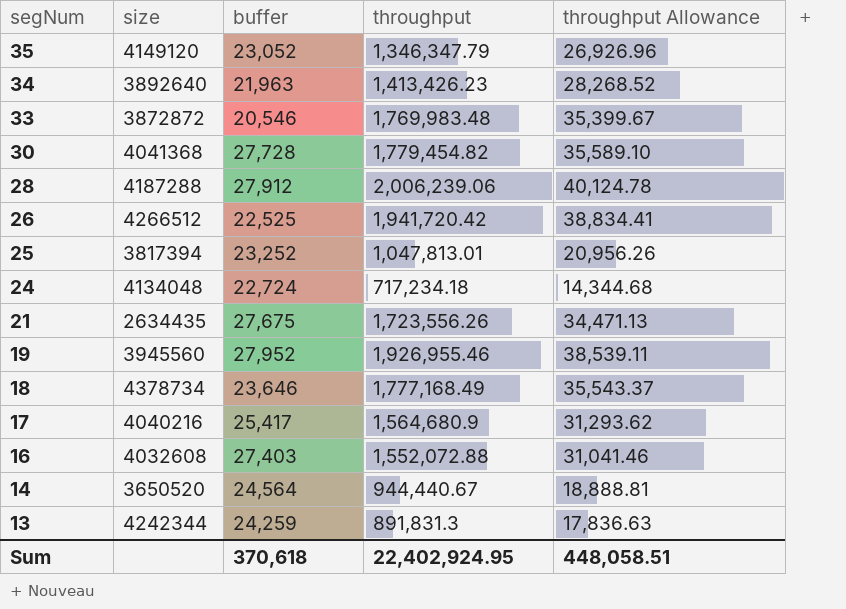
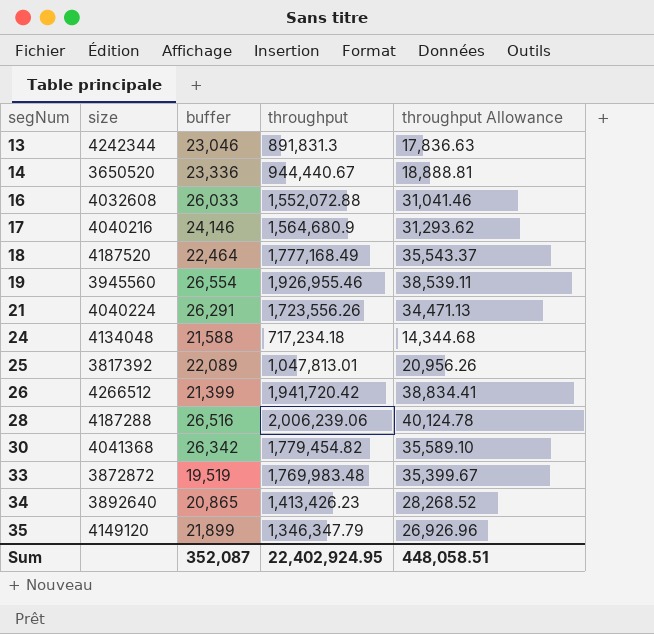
row order: segNum descending -> segNum ascending
13 | buffer: 24,259 -> 23,046
14 | buffer: 24,564 -> 23,336
16 | buffer: 27,403 -> 26,033
17 | buffer: 25,417 -> 24,146
18 | size: 4378734 -> 4187520
18 | buffer: 23,646 -> 22,464
19 | buffer: 27,952 -> 26,554
21 | size: 2634435 -> 4040224
21 | buffer: 27,675 -> 26,291
24 | buffer: 22,724 -> 21,588
25 | size: 3817394 -> 3817392
25 | buffer: 23,252 -> 22,089
26 | buffer: 22,525 -> 21,399
28 | buffer: 27,912 -> 26,516
30 | buffer: 27,728 -> 26,342
33 | buffer: 20,546 -> 19,519
34 | buffer: 21,963 -> 20,865
35 | buffer: 23,052 -> 21,899
Sum | buffer: 370,618 -> 352,087

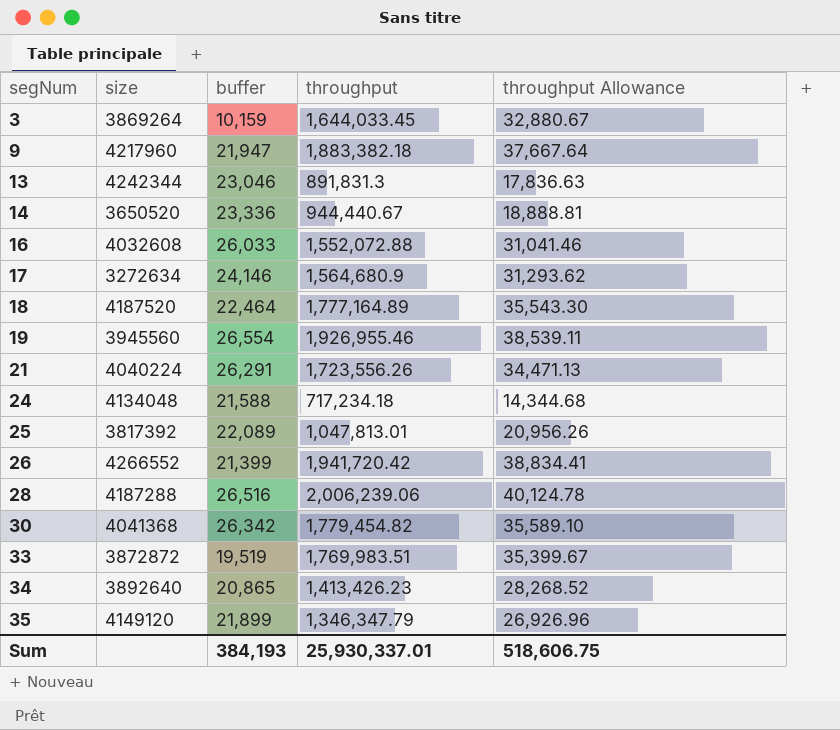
row 3: none -> 3869264 | 10,159 | 1,644,033.45 | 32,880.67
row 9: none -> 4217960 | 21,947 | 1,883,382.18 | 37,667.64
17 | size: 4040216 -> 3272634
18 | throughput: 1,777,168.49 -> 1,777,164.89
18 | throughput Allowance: 35,543.37 -> 35,543.30
26 | size: 4266512 -> 4266552
33 | throughput: 1,769,983.48 -> 1,769,983.51
Sum | buffer: 352,087 -> 384,193
Sum | throughput: 22,402,924.95 -> 25,930,337.01
Sum | throughput Allowance: 448,058.51 -> 518,606.75

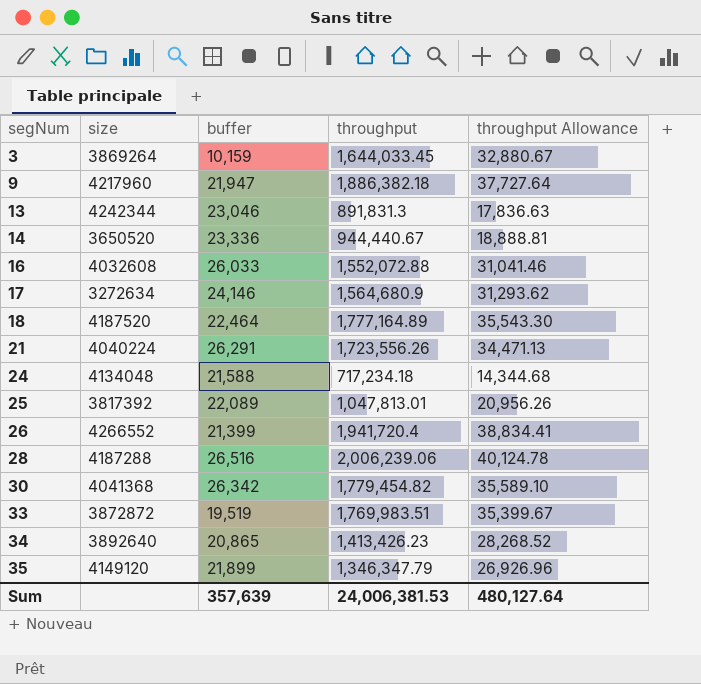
row 19: 3945560 | 26,554 | 1,926,955.46 | 38,539.11 -> none
9 | throughput: 1,883,382.18 -> 1,886,382.18
9 | throughput Allowance: 37,667.64 -> 37,727.64
26 | throughput: 1,941,720.42 -> 1,941,720.4
Sum | buffer: 384,193 -> 357,639
Sum | throughput: 25,930,337.01 -> 24,006,381.53
Sum | throughput Allowance: 518,606.75 -> 480,127.64

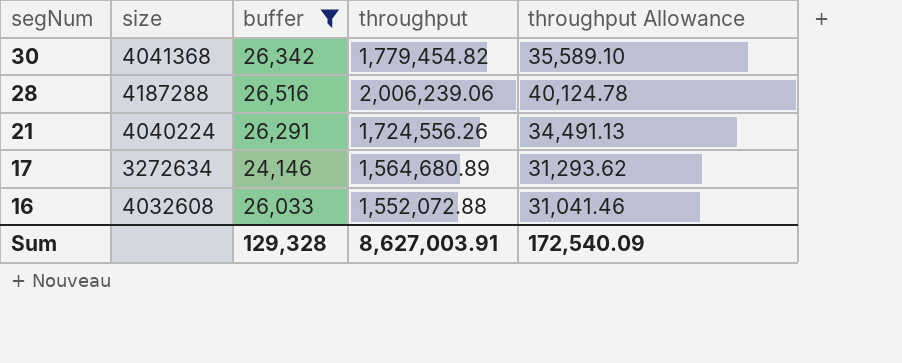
filter: none -> buffer >= 24,146
row order: segNum ascending -> segNum descending
21 | throughput: 1,723,556.26 -> 1,724,556.26
21 | throughput Allowance: 34,471.13 -> 34,491.13
17 | throughput: 1,564,680.9 -> 1,564,680.89
Sum | buffer: 357,639 -> 129,328
Sum | throughput: 24,006,381.53 -> 8,627,003.91
Sum | throughput Allowance: 480,127.64 -> 172,540.09

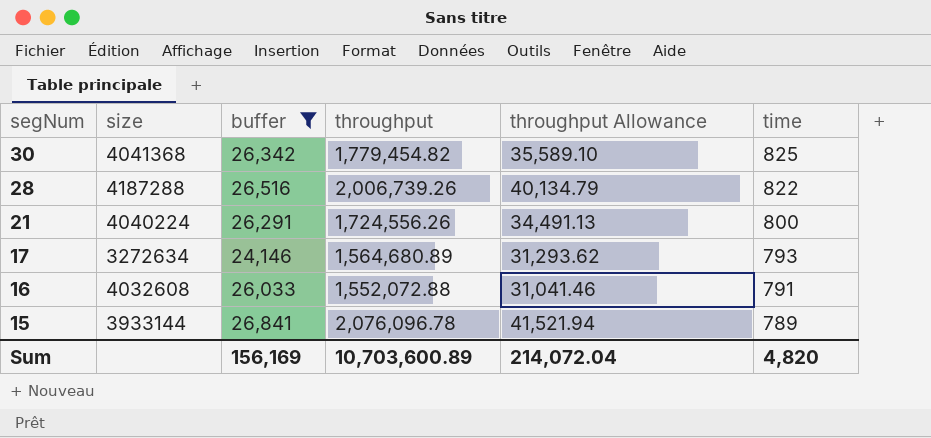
column time | position: none -> 6
28 | throughput: 2,006,239.06 -> 2,006,739.26
28 | throughput Allowance: 40,124.78 -> 40,134.79
row 15: none -> 3933144 | 26,841 | 2,076,096.78 | 41,521.94 | 789
Sum | buffer: 129,328 -> 156,169
Sum | throughput: 8,627,003.91 -> 10,703,600.89
Sum | throughput Allowance: 172,540.09 -> 214,072.04

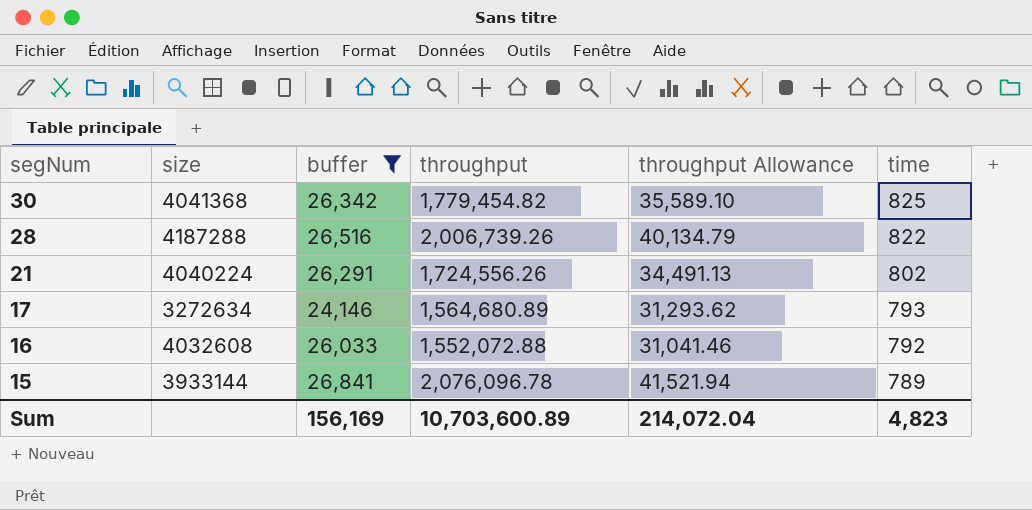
21 | time: 800 -> 802
16 | time: 791 -> 792
Sum | time: 4,820 -> 4,823

